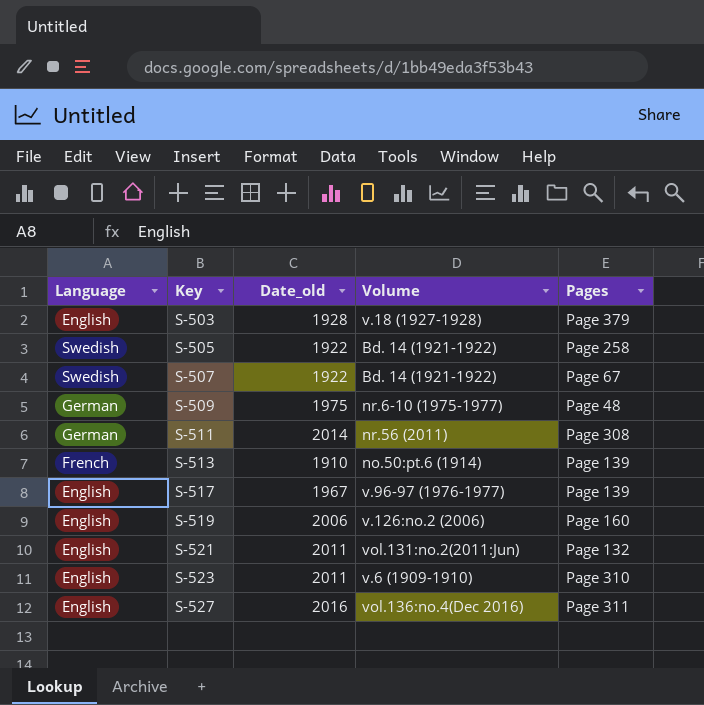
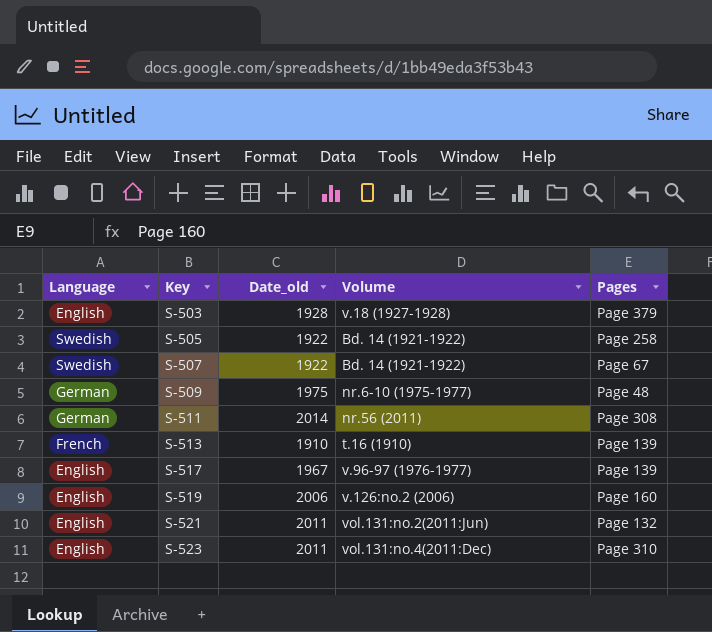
row S-527: English | 2016 | vol.136:no.4(Dec 2016) | Page 311 -> none
S-513 | Volume: no.50:pt.6 (1914) -> t.16 (1910)
S-523 | Volume: v.6 (1909-1910) -> vol.131:no.4(2011:Dec)

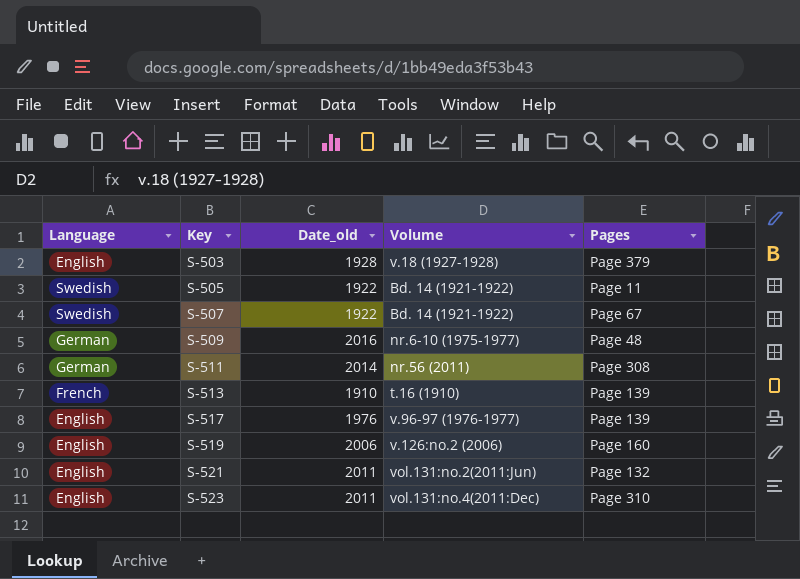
S-505 | Pages: Page 258 -> Page 11
S-509 | Date_old: 1975 -> 2016
S-517 | Date_old: 1967 -> 1976

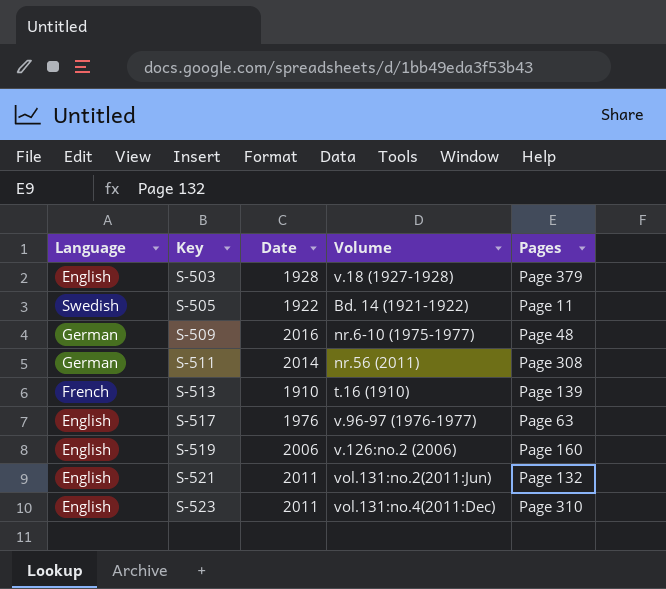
column name: Date_old -> Date
row S-507: Swedish | 1922 | Bd. 14 (1921-1922) | Page 67 -> none
S-517 | Pages: Page 139 -> Page 63

